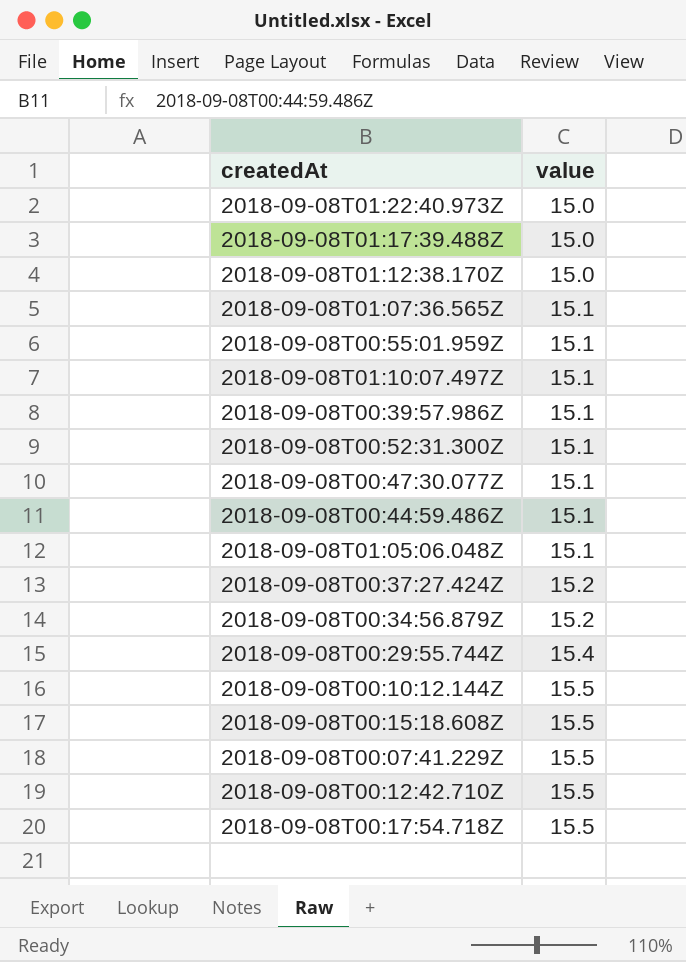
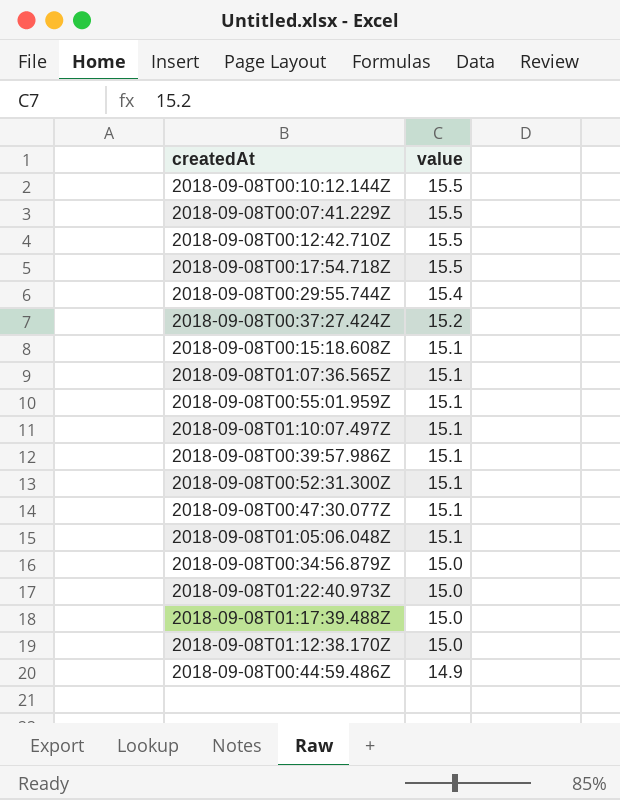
row order: value ascending -> value descending
2018-09-08T00:15:18.608Z | value: 15.5 -> 15.1
2018-09-08T00:34:56.879Z | value: 15.2 -> 15.0
2018-09-08T00:44:59.486Z | value: 15.1 -> 14.9

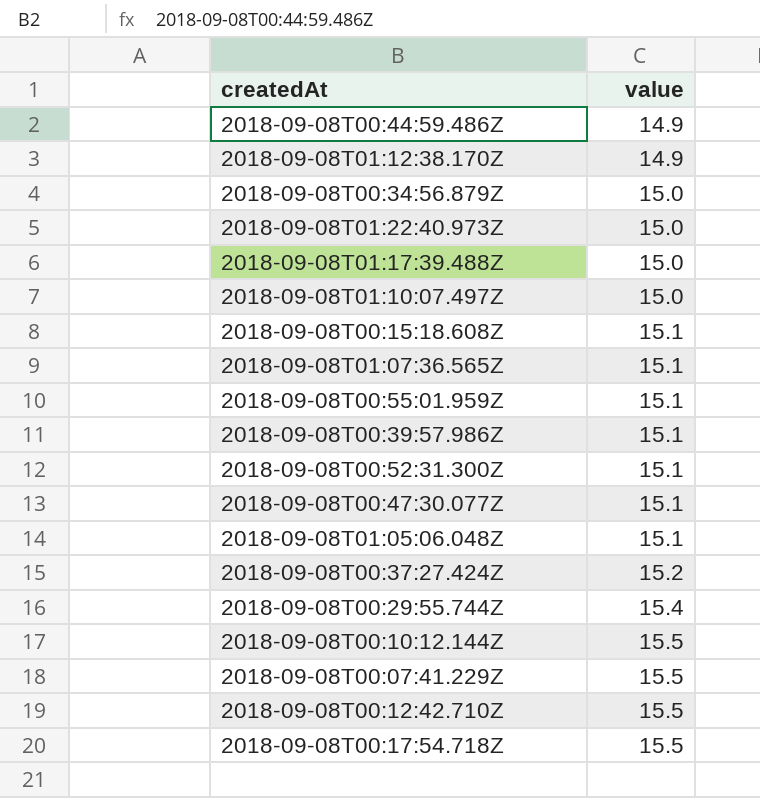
row order: value descending -> value ascending
2018-09-08T01:12:38.170Z | value: 15.0 -> 14.9
2018-09-08T01:10:07.497Z | value: 15.1 -> 15.0

